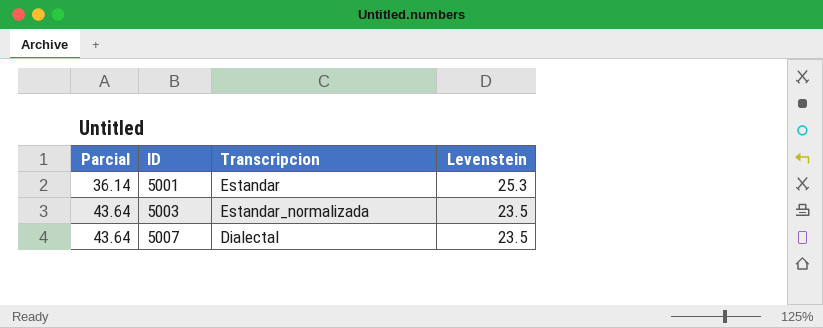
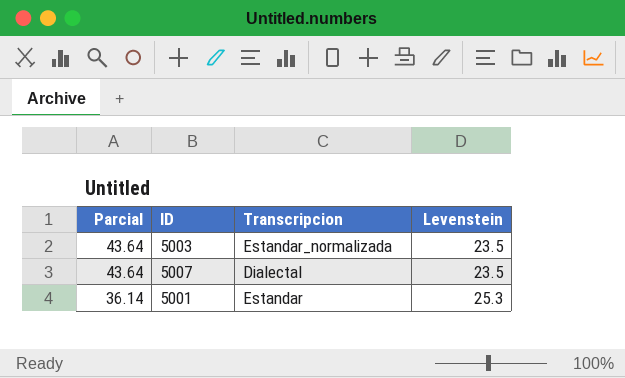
row order: Parcial ascending -> Parcial descending

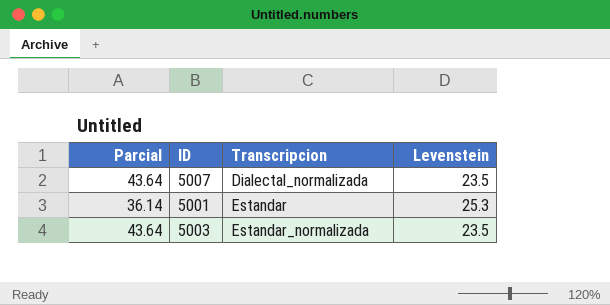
row order: Parcial descending -> Transcripcion ascending
5007 | Transcripcion: Dialectal -> Dialectal_normalizada

